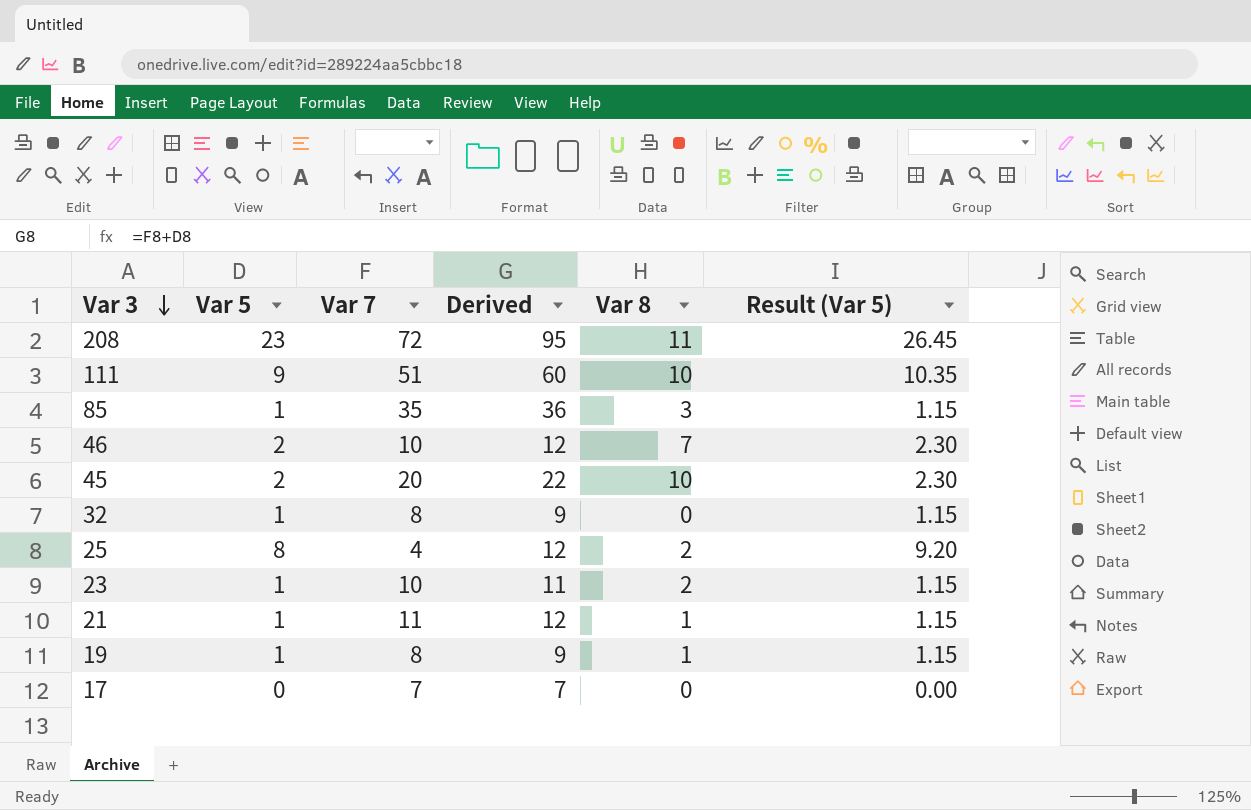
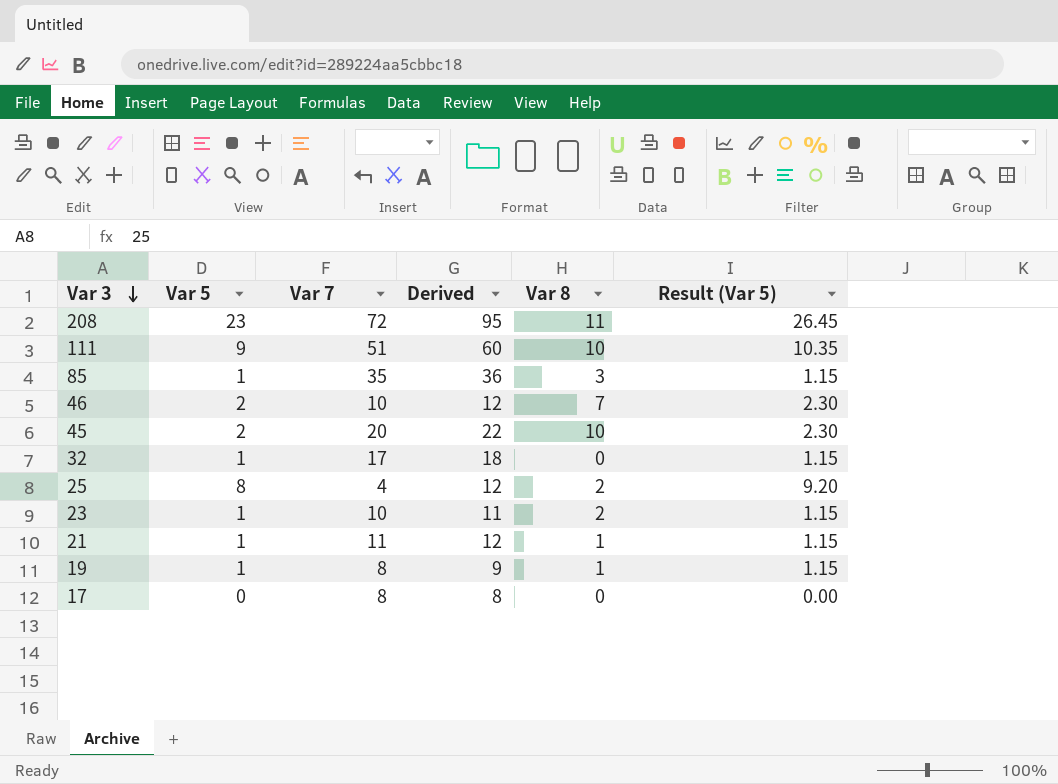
32 | Var 7: 8 -> 17
32 | Derived: 9 -> 18
17 | Var 7: 7 -> 8
17 | Derived: 7 -> 8

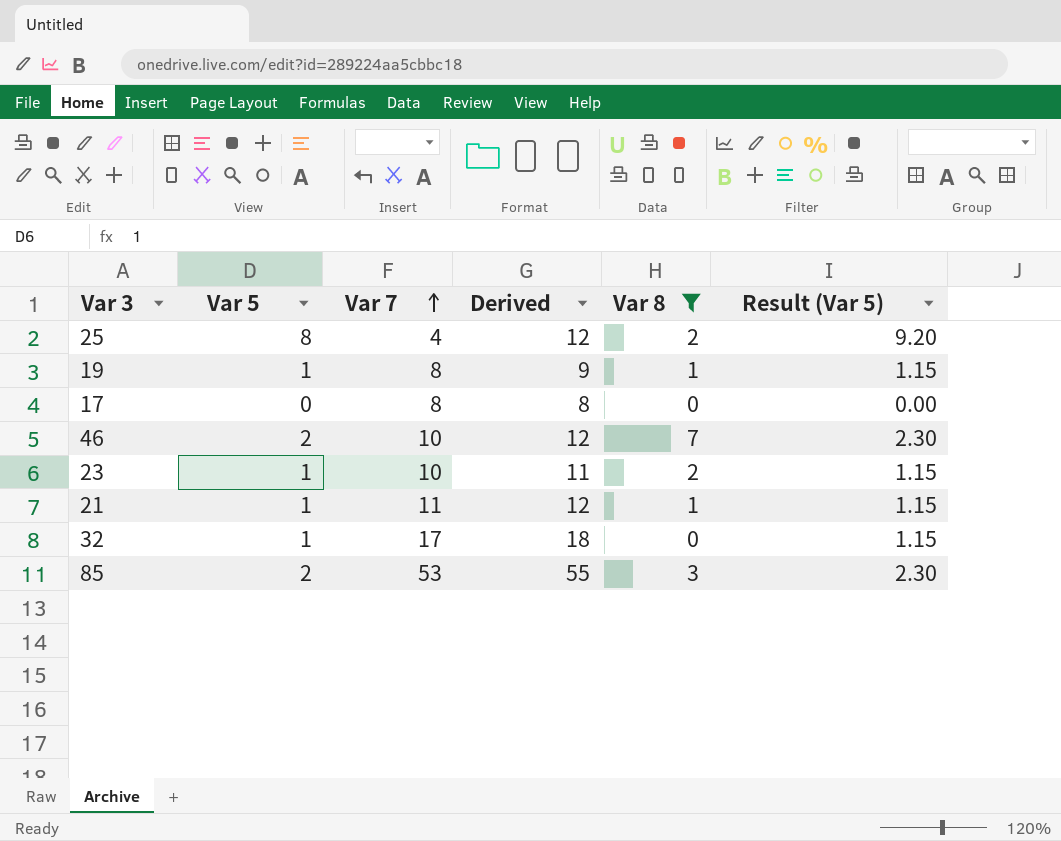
filter: none -> Var 8 <= 7
row order: Var 3 descending -> Var 7 ascending
85 | Var 5: 1 -> 2
85 | Var 7: 35 -> 53
85 | Derived: 36 -> 55
85 | Result (Var 5): 1.15 -> 2.30

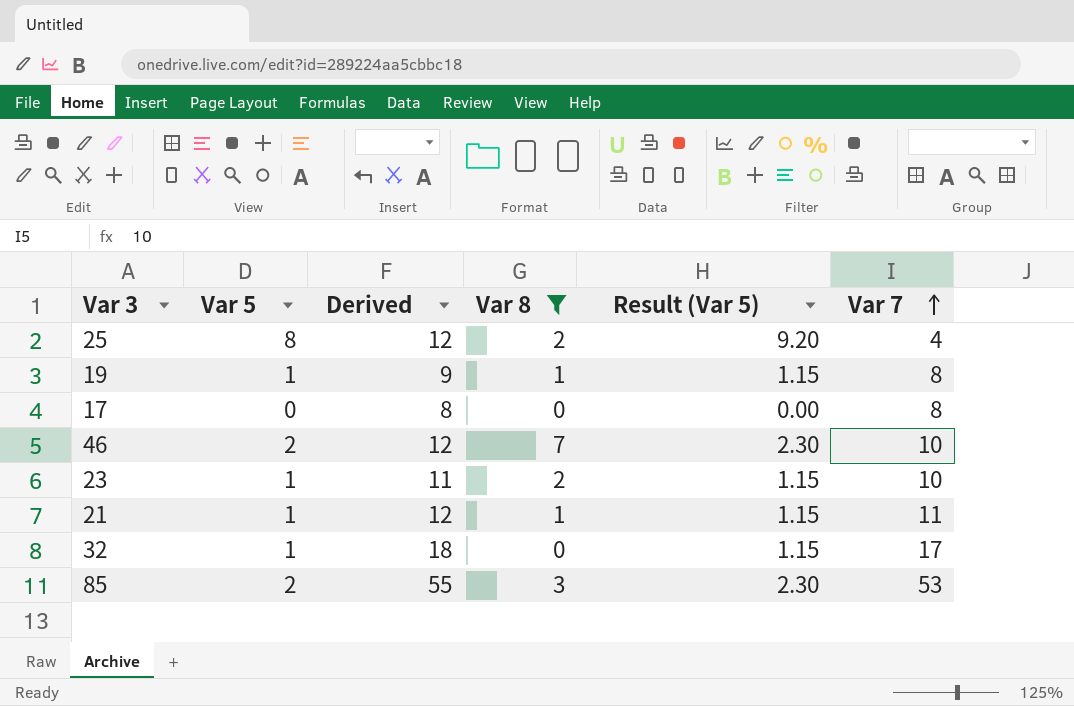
column Var 7 | position: 3 -> 6

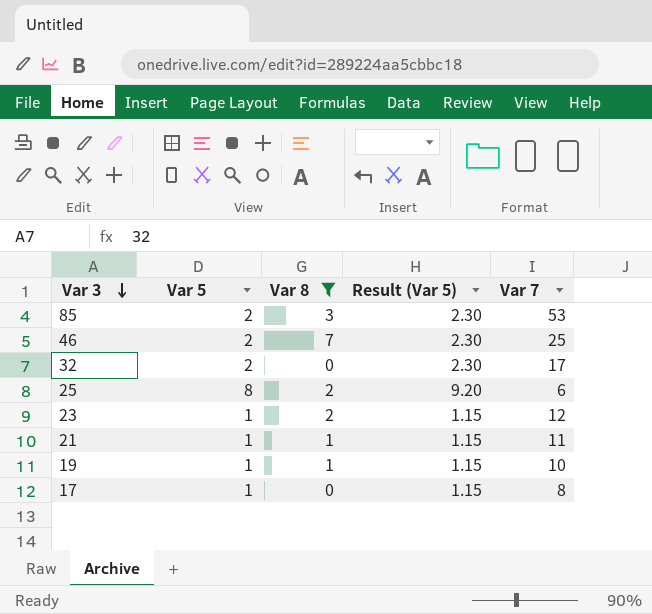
row order: Var 7 ascending -> Var 3 descending
column Derived | formula: [Var 5] + [Var 7] -> none
46 | Var 7: 10 -> 25
32 | Var 5: 1 -> 2
32 | Result (Var 5): 1.15 -> 2.30
25 | Var 7: 4 -> 6
23 | Var 7: 10 -> 12
19 | Var 7: 8 -> 10
17 | Var 5: 0 -> 1
17 | Result (Var 5): 0.00 -> 1.15

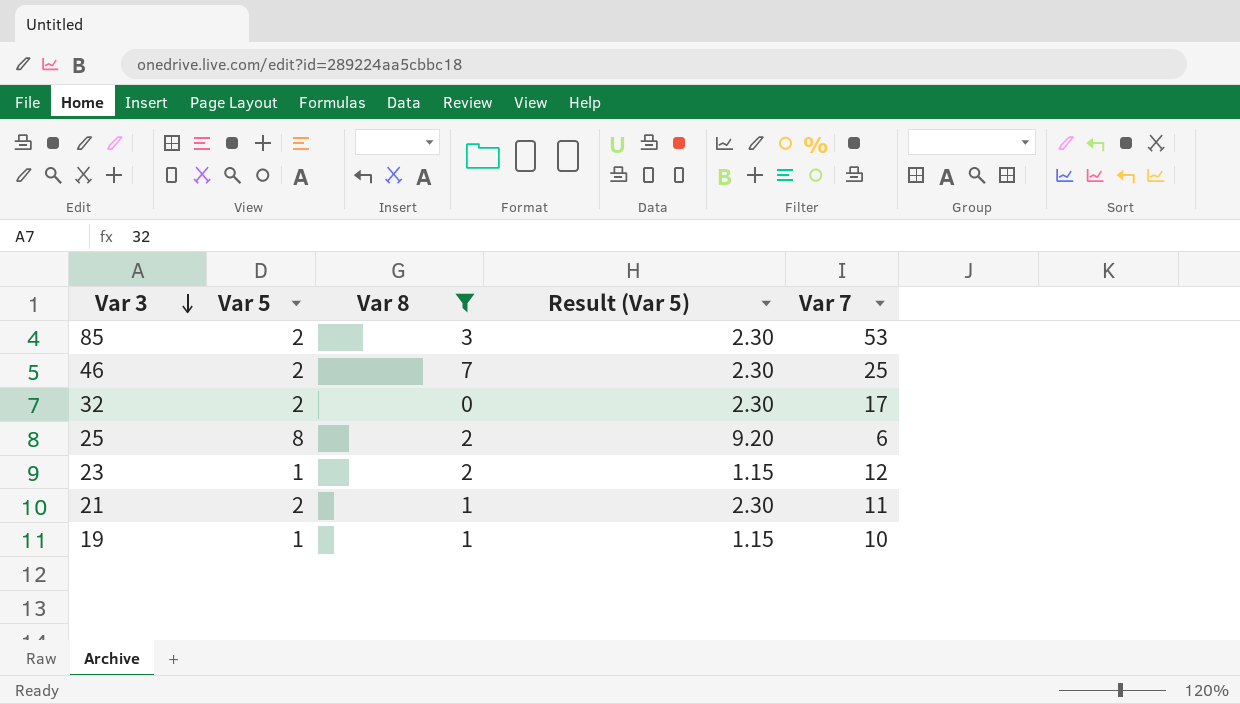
row 17: 1 | 0 | 1.15 | 8 -> none
21 | Var 5: 1 -> 2
21 | Result (Var 5): 1.15 -> 2.30

